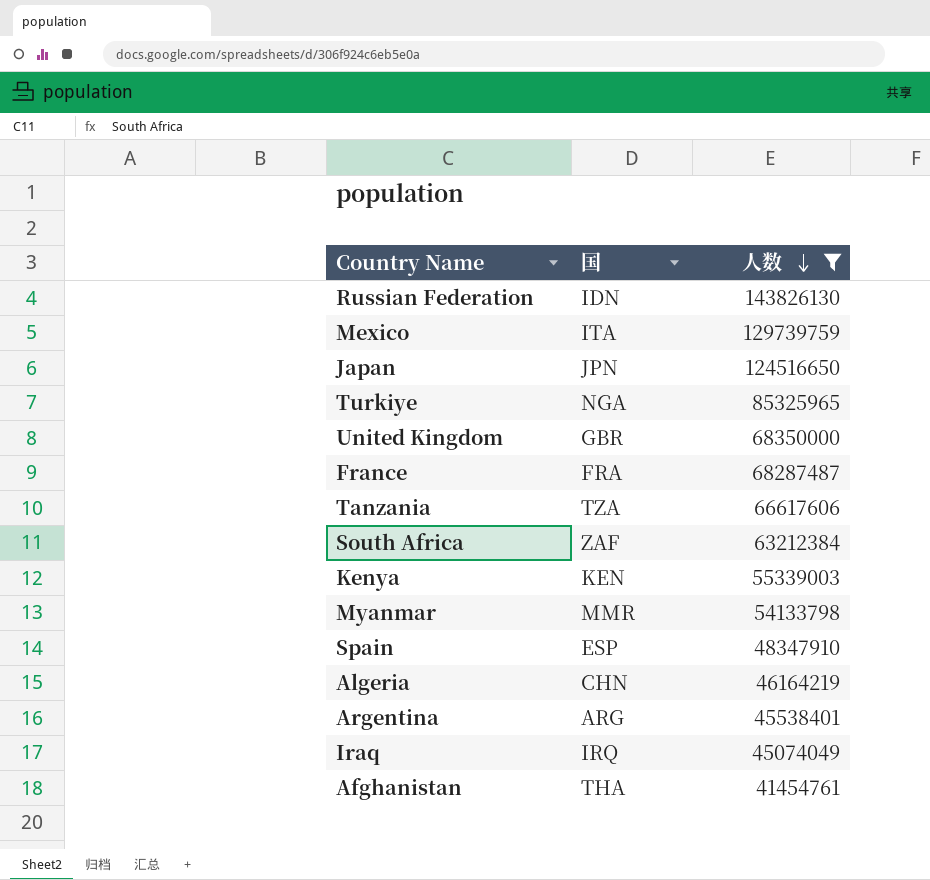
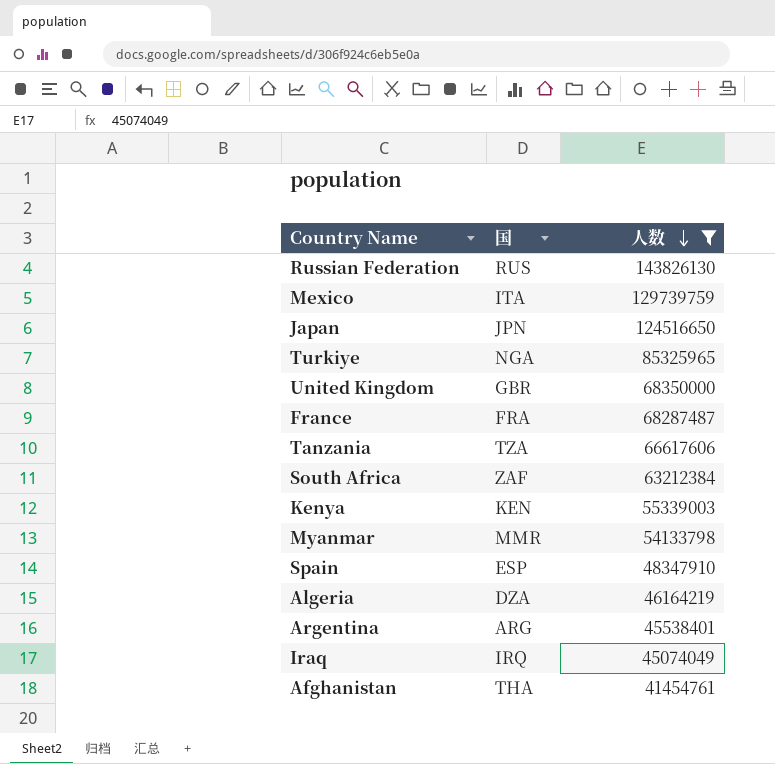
Russian Federation | 国: IDN -> RUS
Algeria | 国: CHN -> DZA

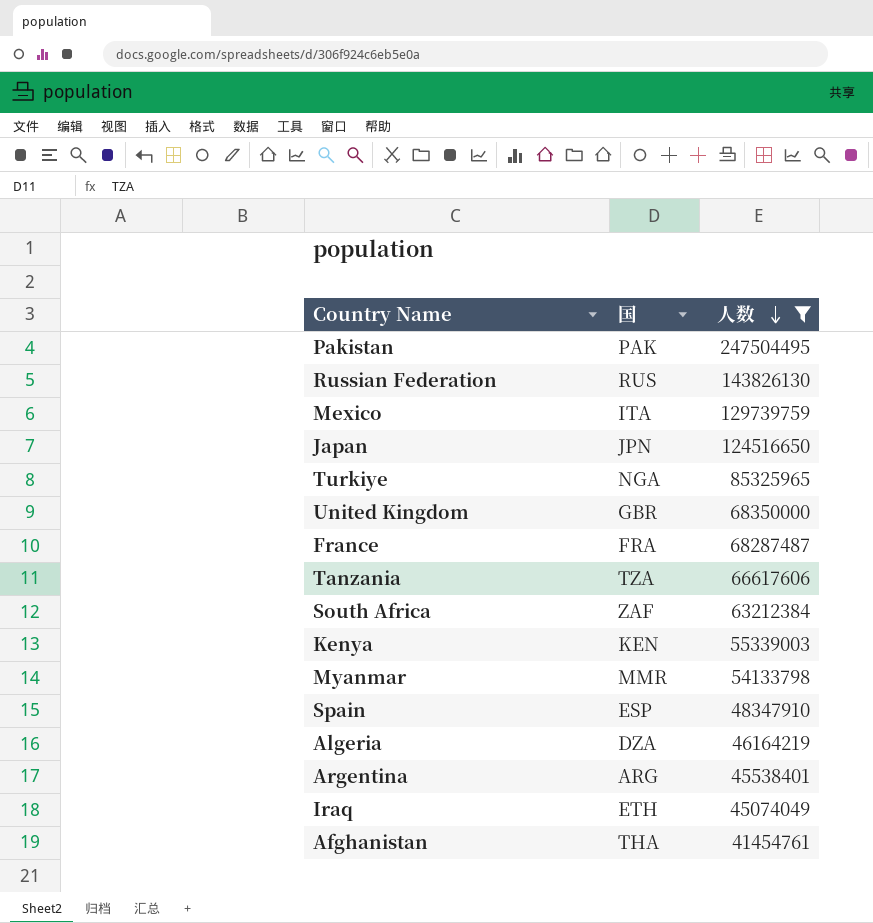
row Pakistan: none -> PAK | 247504495
Iraq | 国: IRQ -> ETH

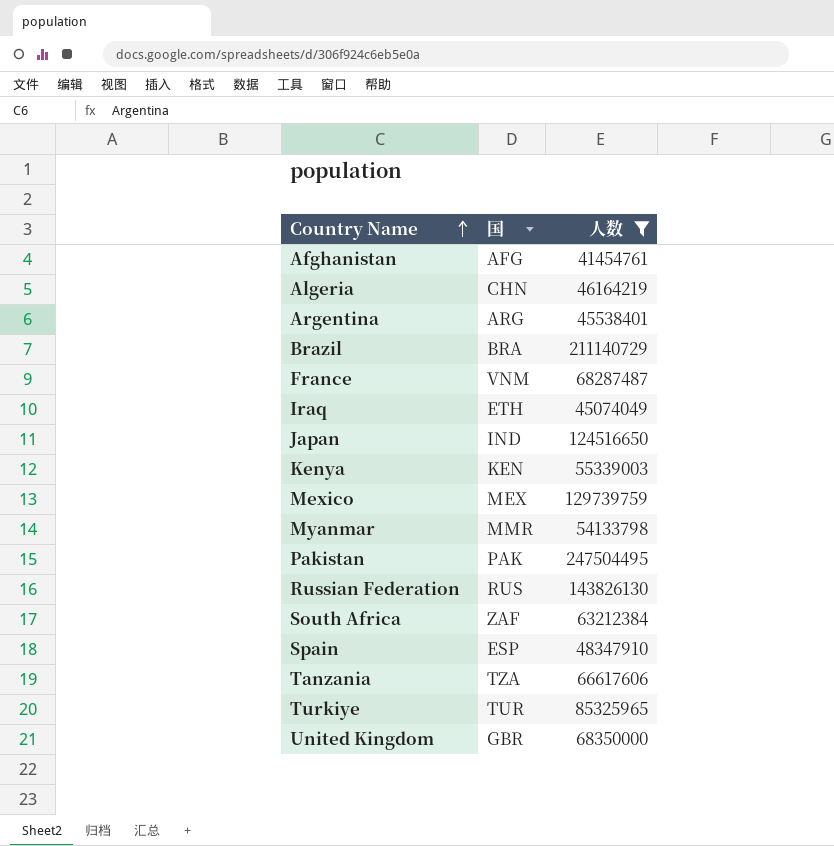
row order: 人数 descending -> Country Name ascending
Afghanistan | 国: THA -> AFG
Algeria | 国: DZA -> CHN
row Brazil: none -> BRA | 211140729
France | 国: FRA -> VNM
Japan | 国: JPN -> IND
Mexico | 国: ITA -> MEX
Turkiye | 国: NGA -> TUR

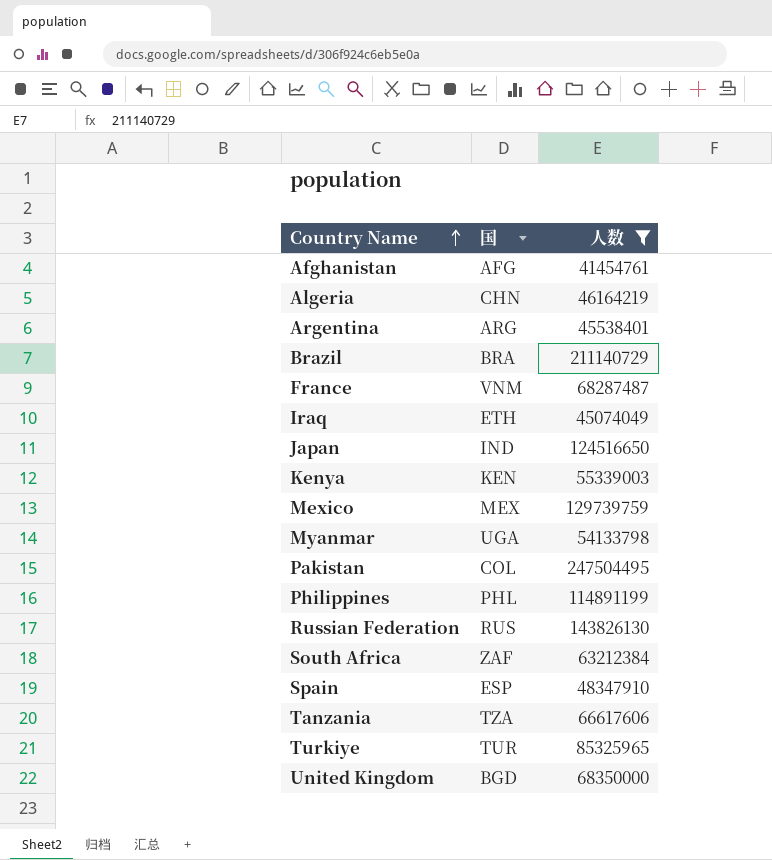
Myanmar | 国: MMR -> UGA
Pakistan | 国: PAK -> COL
row Philippines: none -> PHL | 114891199
United Kingdom | 国: GBR -> BGD

